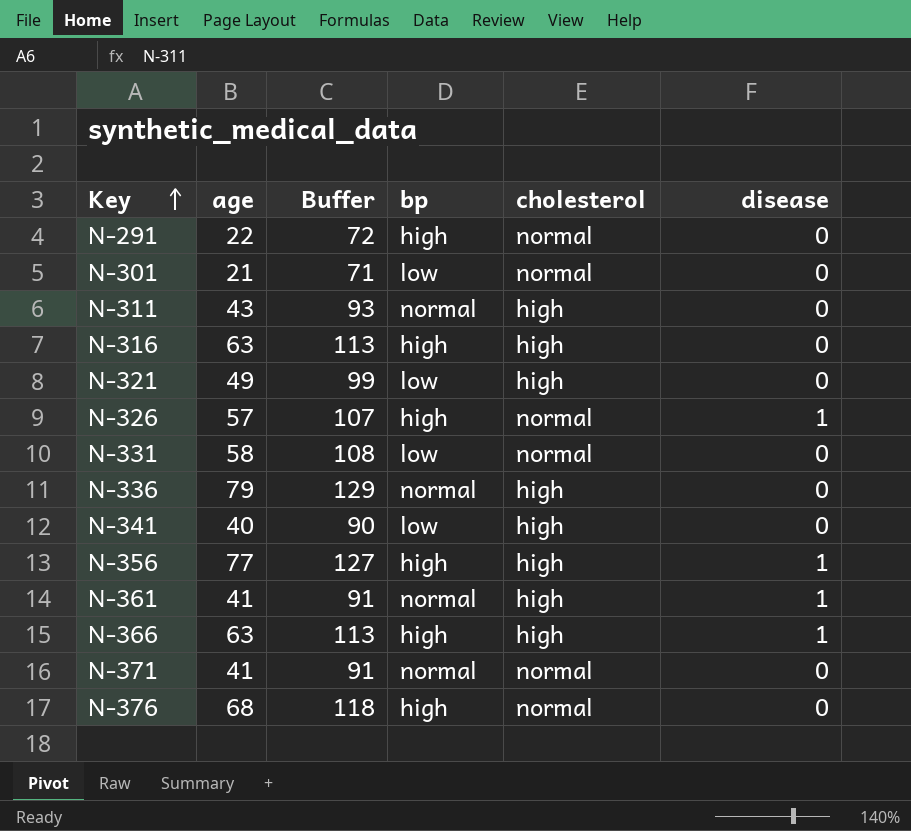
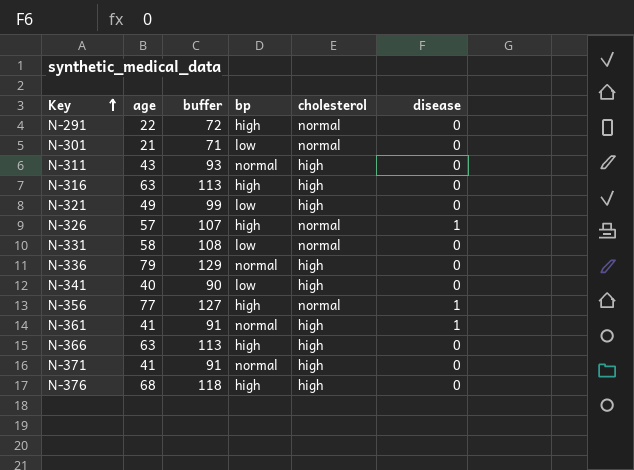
column name: Buffer -> buffer
N-356 | cholesterol: high -> normal
N-366 | disease: 1 -> 0
N-371 | cholesterol: normal -> high
N-376 | cholesterol: normal -> high

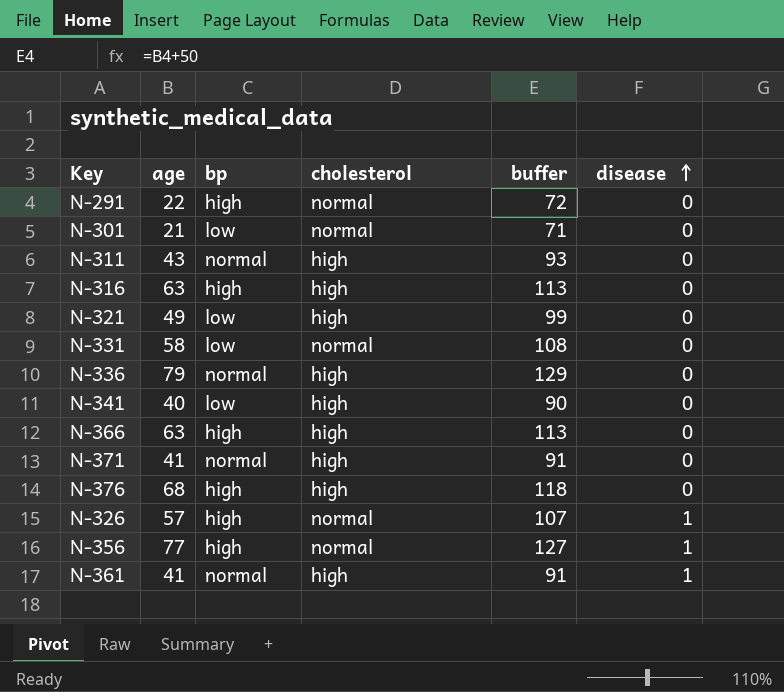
row order: Key ascending -> disease ascending
column buffer | position: 3 -> 5

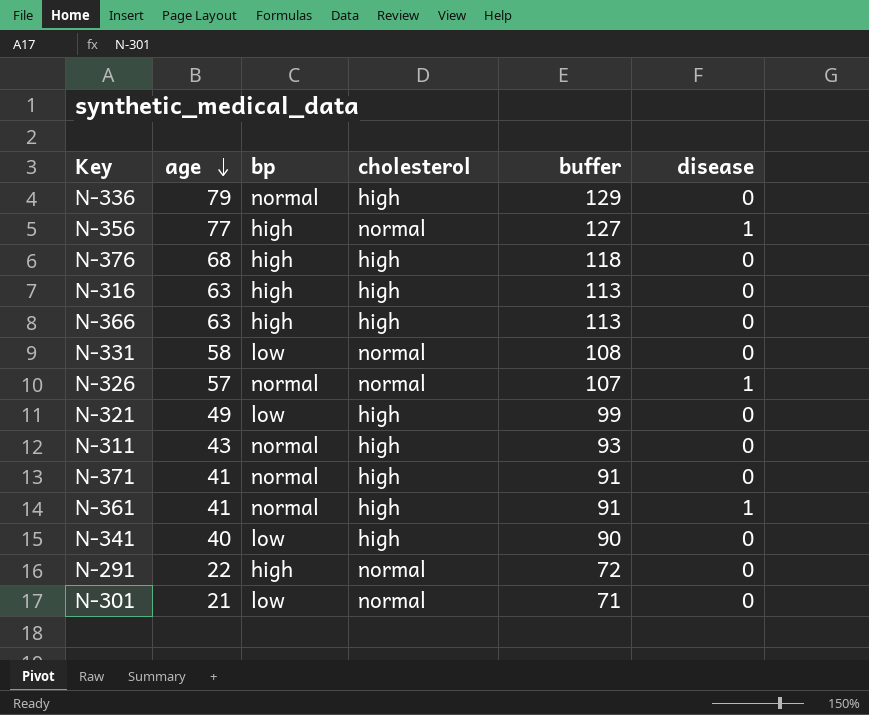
row order: disease ascending -> age descending
N-326 | bp: high -> normal

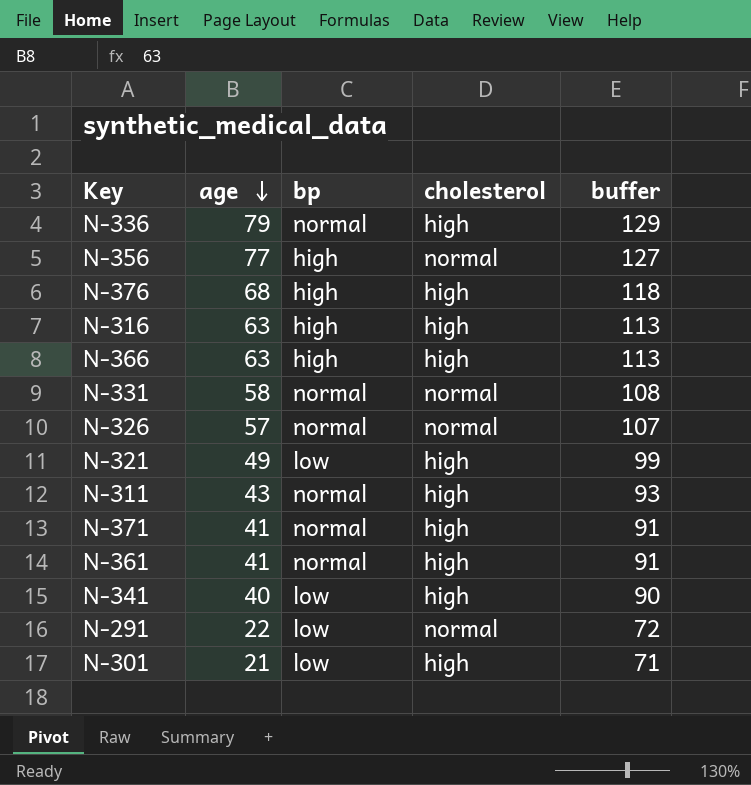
column disease | position: 6 -> none
N-331 | bp: low -> normal
N-291 | bp: high -> low
N-301 | cholesterol: normal -> high

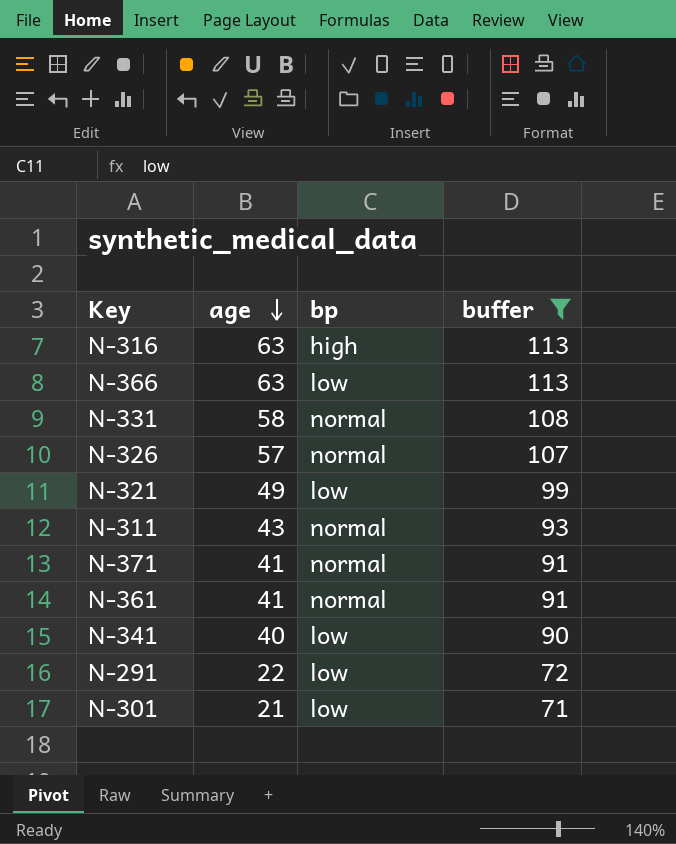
filter: none -> buffer <= 113
column cholesterol | position: 4 -> none
N-366 | bp: high -> low

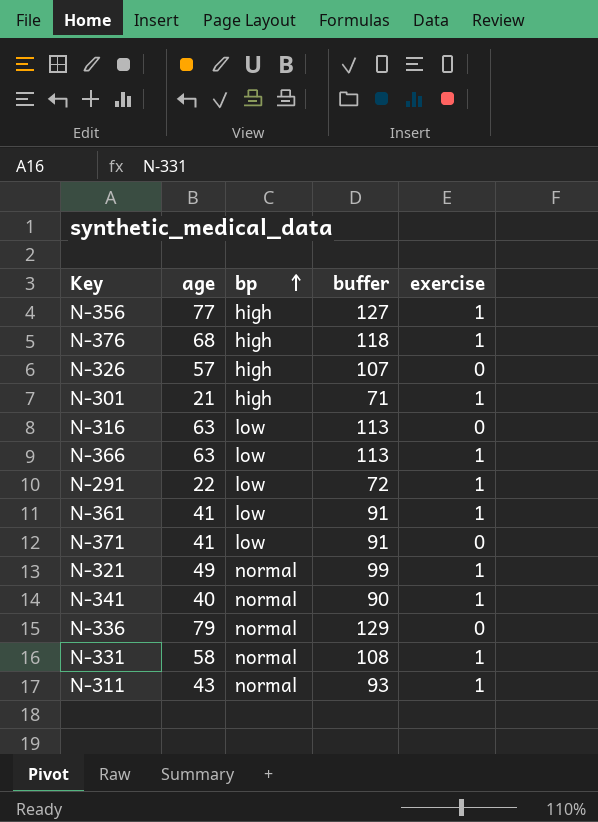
filter: buffer <= 113 -> none
row order: age descending -> bp ascending
column exercise | position: none -> 5
N-326 | bp: normal -> high
N-301 | bp: low -> high
N-316 | bp: high -> low
N-361 | bp: normal -> low
N-371 | bp: normal -> low
N-321 | bp: low -> normal
N-341 | bp: low -> normal

